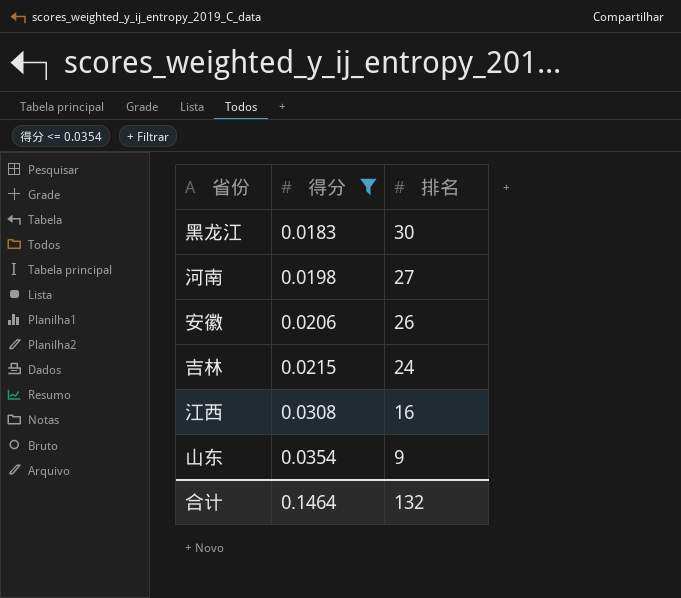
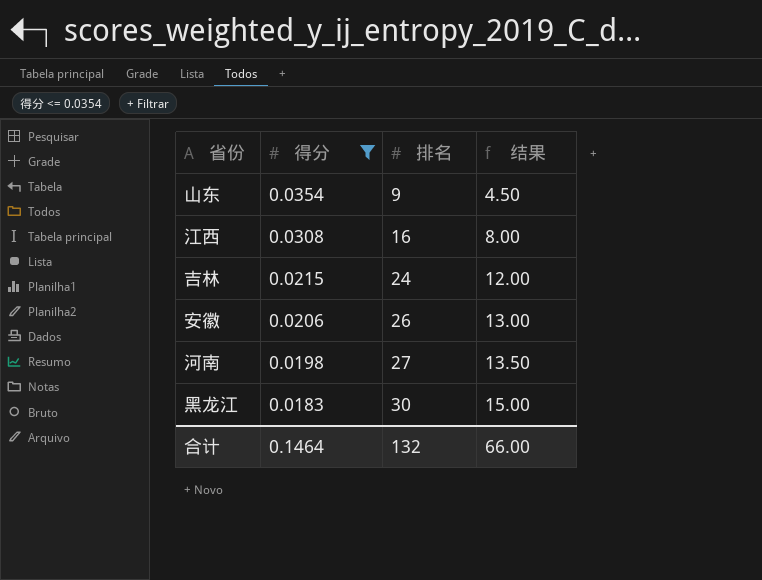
row order: 得分 ascending -> 得分 descending
column 结果 | formula: none -> [排名] * 0.5

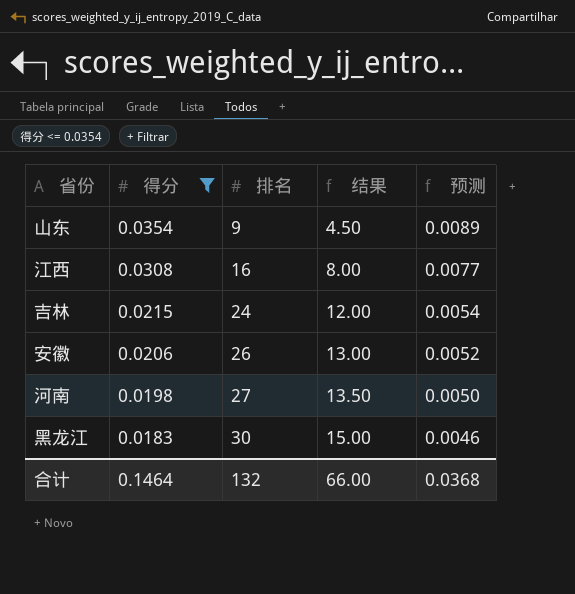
column 预测 | formula: none -> [得分] * 0.25

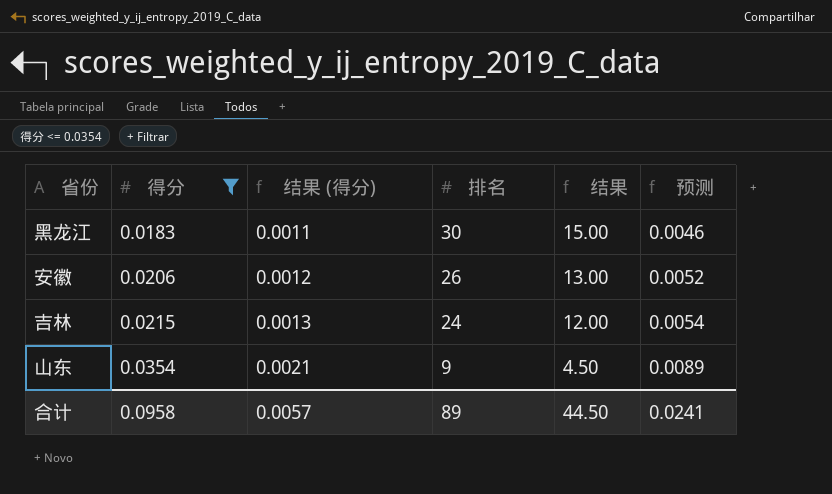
row order: 得分 descending -> 得分 ascending
column 结果 (得分) | formula: none -> [得分] * 0.06
row 江西: 0.0308 | 16 | 8.00 | 0.0077 -> none
row 河南: 0.0198 | 27 | 13.50 | 0.0050 -> none
合计 | 得分: 0.1464 -> 0.0958
合计 | 排名: 132 -> 89
合计 | 结果: 66.00 -> 44.50
合计 | 预测: 0.0368 -> 0.0241

